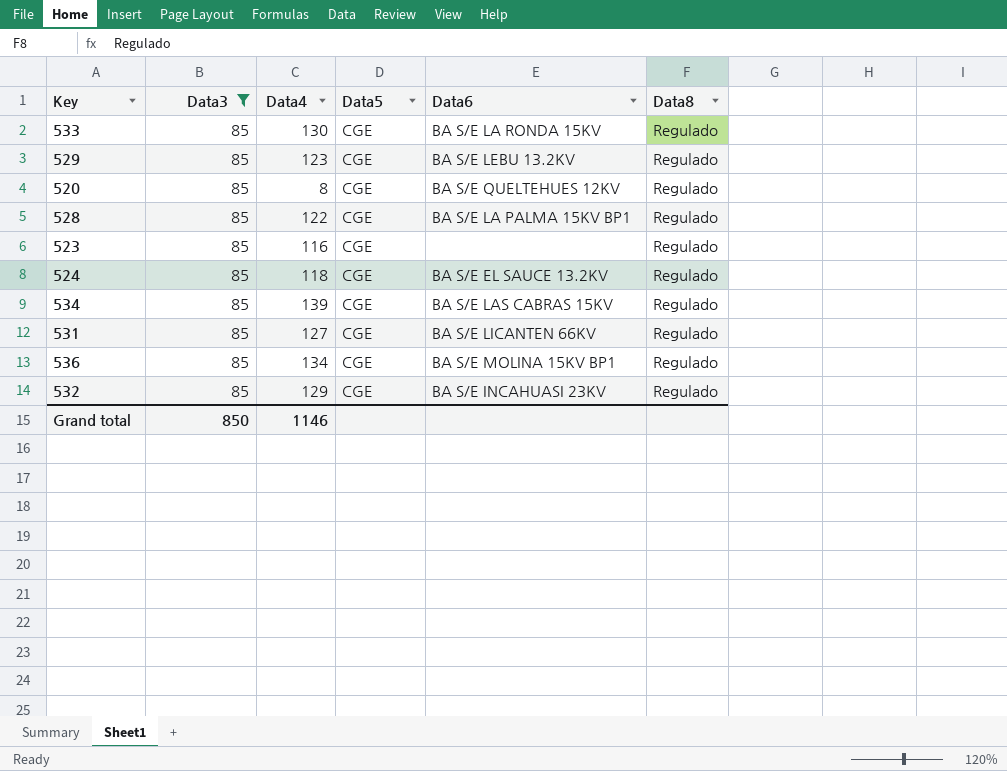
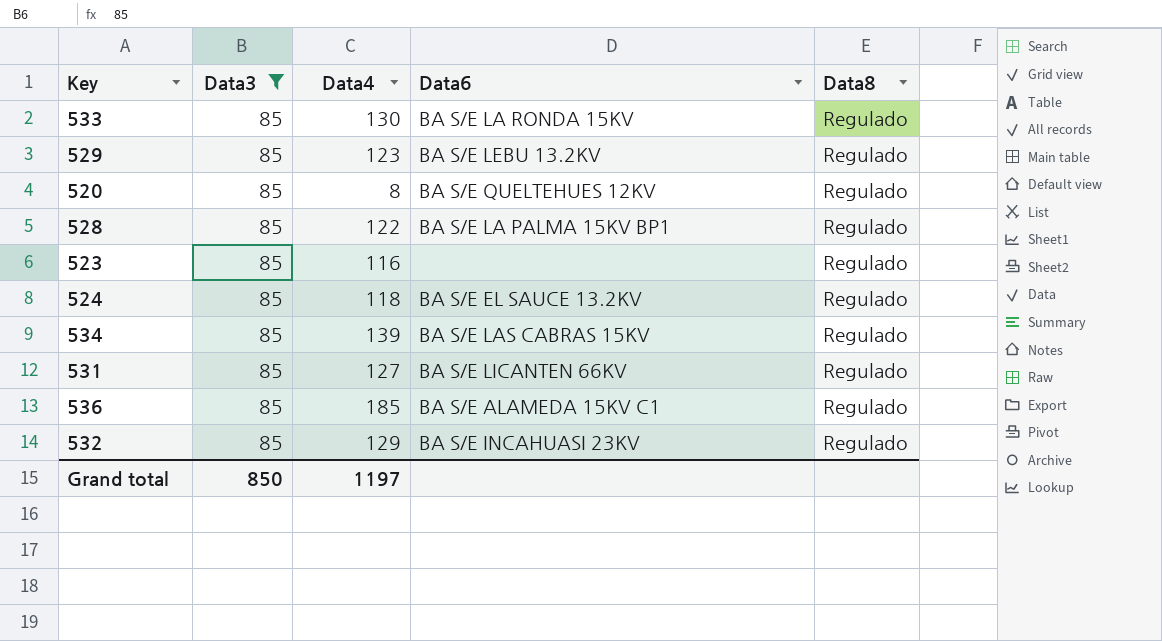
column Data5 | position: 4 -> none
536 | Data4: 134 -> 185
536 | Data6: BA S/E MOLINA 15KV BP1 -> BA S/E ALAMEDA 15KV C1
Grand total | Data4: 1146 -> 1197

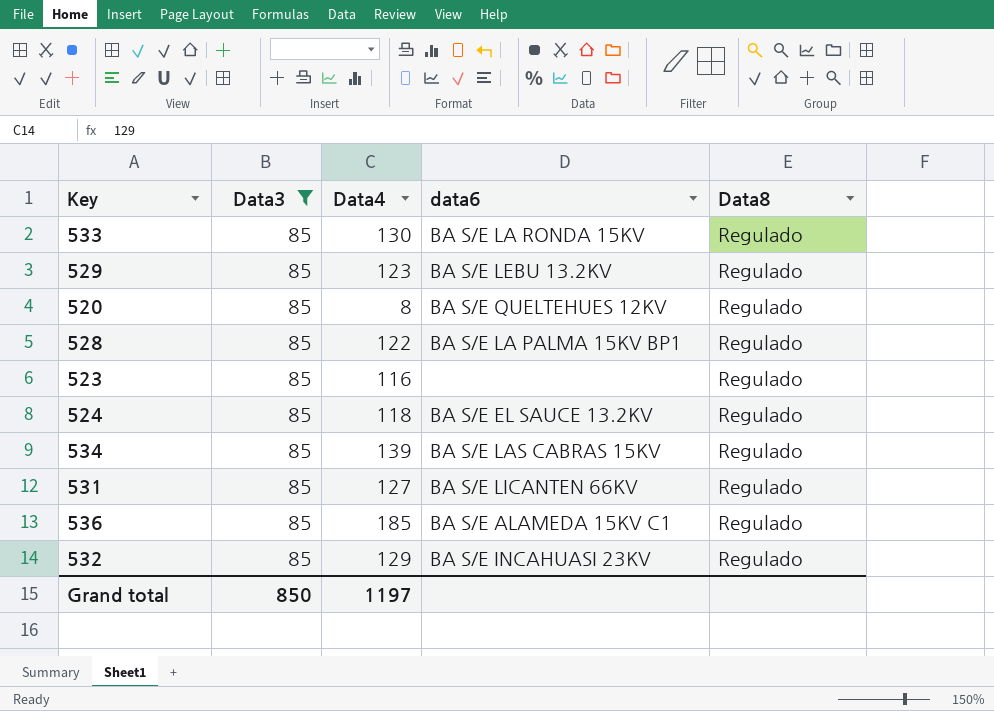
column name: Data6 -> data6

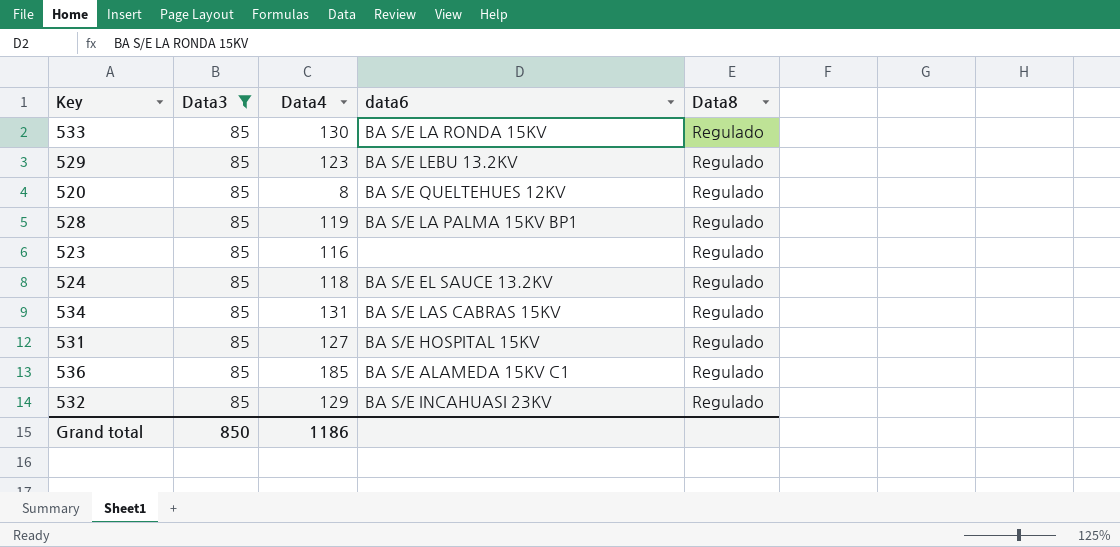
528 | Data4: 122 -> 119
534 | Data4: 139 -> 131
531 | data6: BA S/E LICANTEN 66KV -> BA S/E HOSPITAL 15KV
Grand total | Data4: 1197 -> 1186

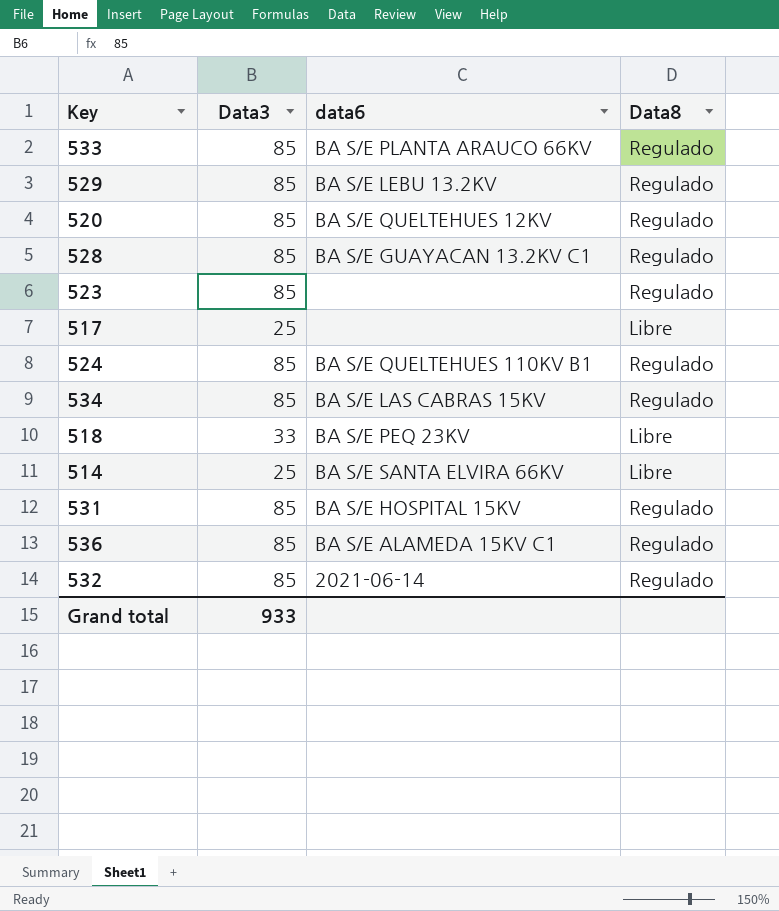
filter: Data3 = 85 -> none
column Data4 | position: 3 -> none
533 | data6: BA S/E LA RONDA 15KV -> BA S/E PLANTA ARAUCO 66KV
528 | data6: BA S/E LA PALMA 15KV BP1 -> BA S/E GUAYACAN 13.2KV C1
524 | data6: BA S/E EL SAUCE 13.2KV -> BA S/E QUELTEHUES 110KV B1
532 | data6: BA S/E INCAHUASI 23KV -> 2021-06-14
Grand total | Data3: 850 -> 933

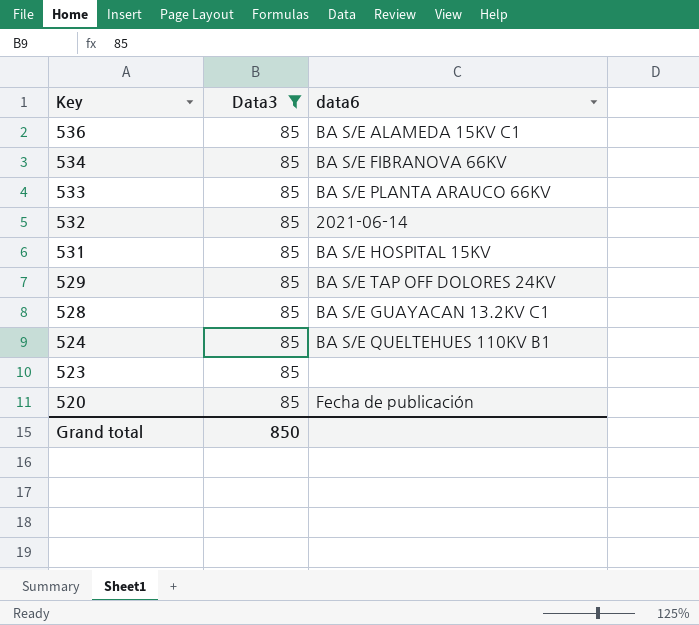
filter: none -> Data3 = 85
row order: none -> Key descending
column Data8 | position: 4 -> none
534 | data6: BA S/E LAS CABRAS 15KV -> BA S/E FIBRANOVA 66KV
529 | data6: BA S/E LEBU 13.2KV -> BA S/E TAP OFF DOLORES 24KV
520 | data6: BA S/E QUELTEHUES 12KV -> Fecha de publicación
Grand total | Data3: 933 -> 850

